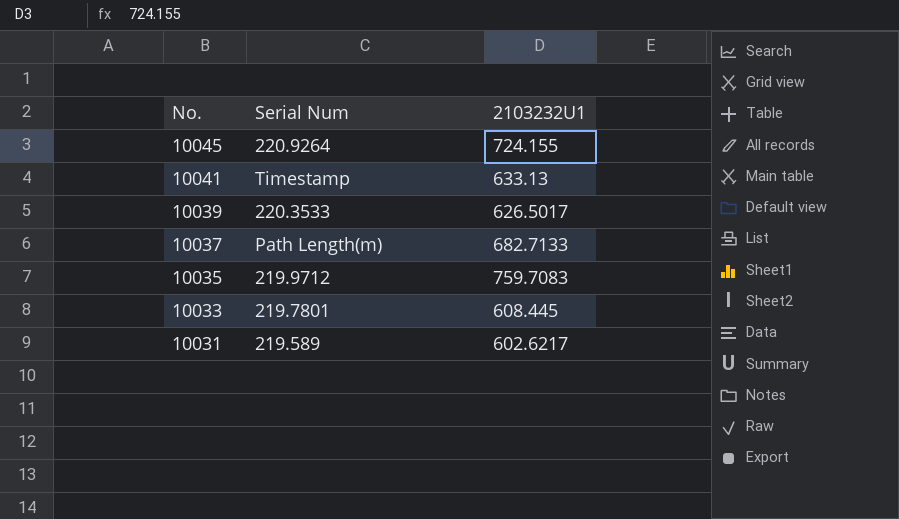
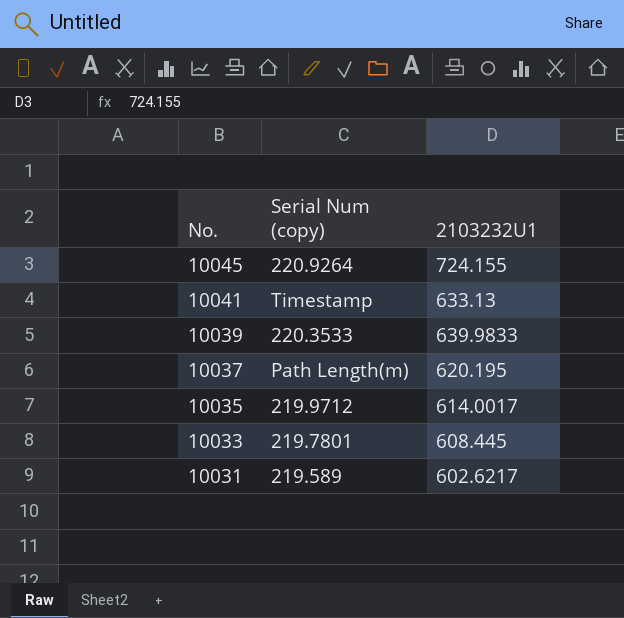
column name: Serial Num -> Serial Num (copy)
10039 | 2103232U1: 626.5017 -> 639.9833
10037 | 2103232U1: 682.7133 -> 620.195
10035 | 2103232U1: 759.7083 -> 614.0017

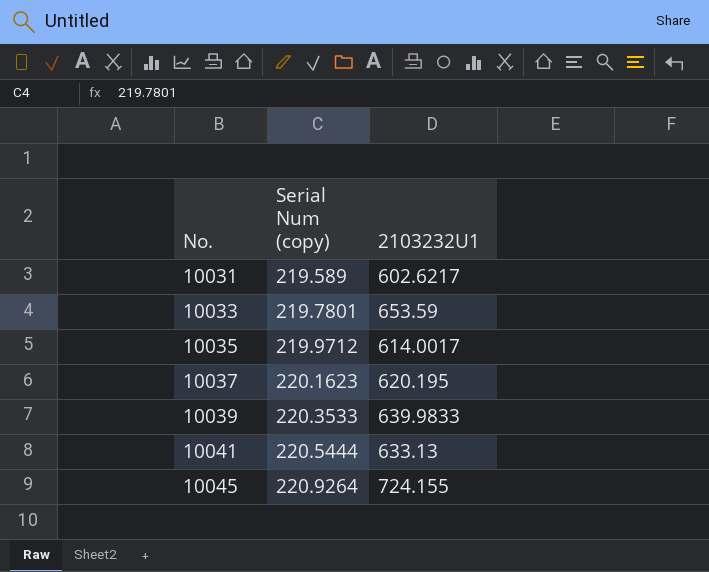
row order: No. descending -> No. ascending
10033 | 2103232U1: 608.445 -> 653.59
10037 | Serial Num (copy): Path Length(m) -> 220.1623
10041 | Serial Num (copy): Timestamp -> 220.5444

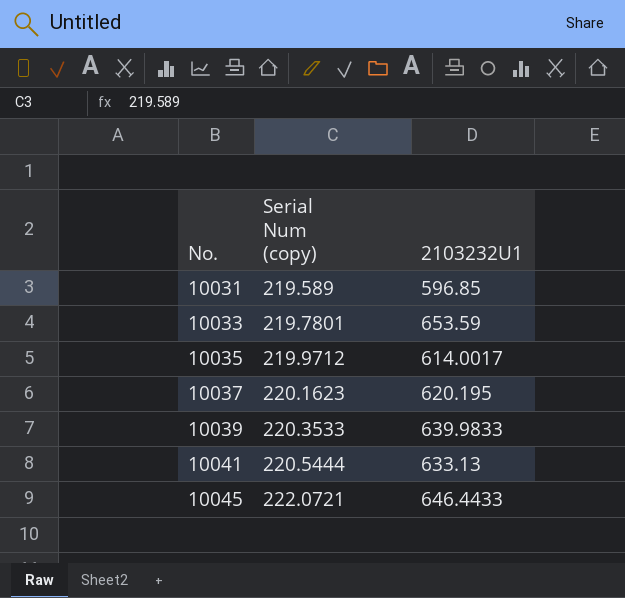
10031 | 2103232U1: 602.6217 -> 596.85
10045 | Serial Num (copy): 220.9264 -> 222.0721
10045 | 2103232U1: 724.155 -> 646.4433

